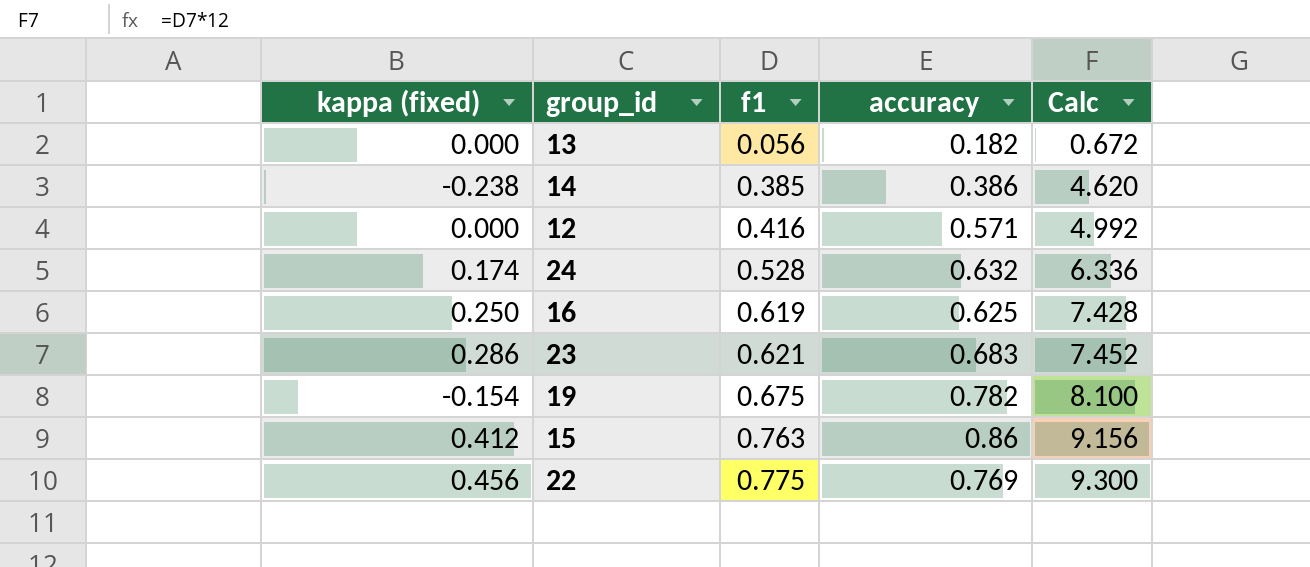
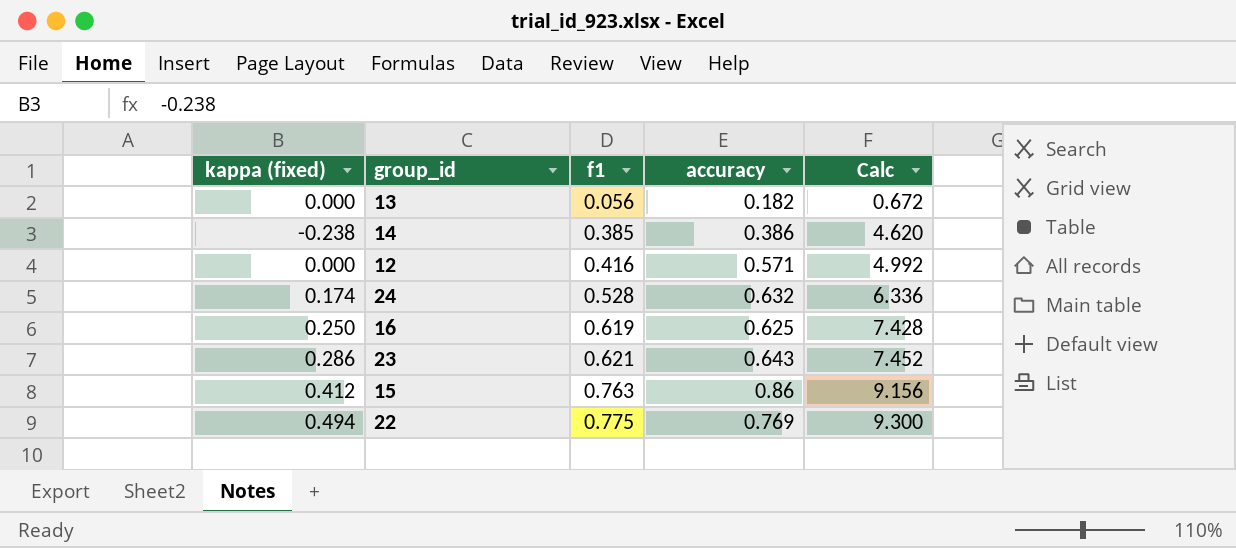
row 19: -0.154 | 0.675 | 0.782 | 8.100 -> none
23 | accuracy: 0.683 -> 0.643
22 | kappa (fixed): 0.456 -> 0.494

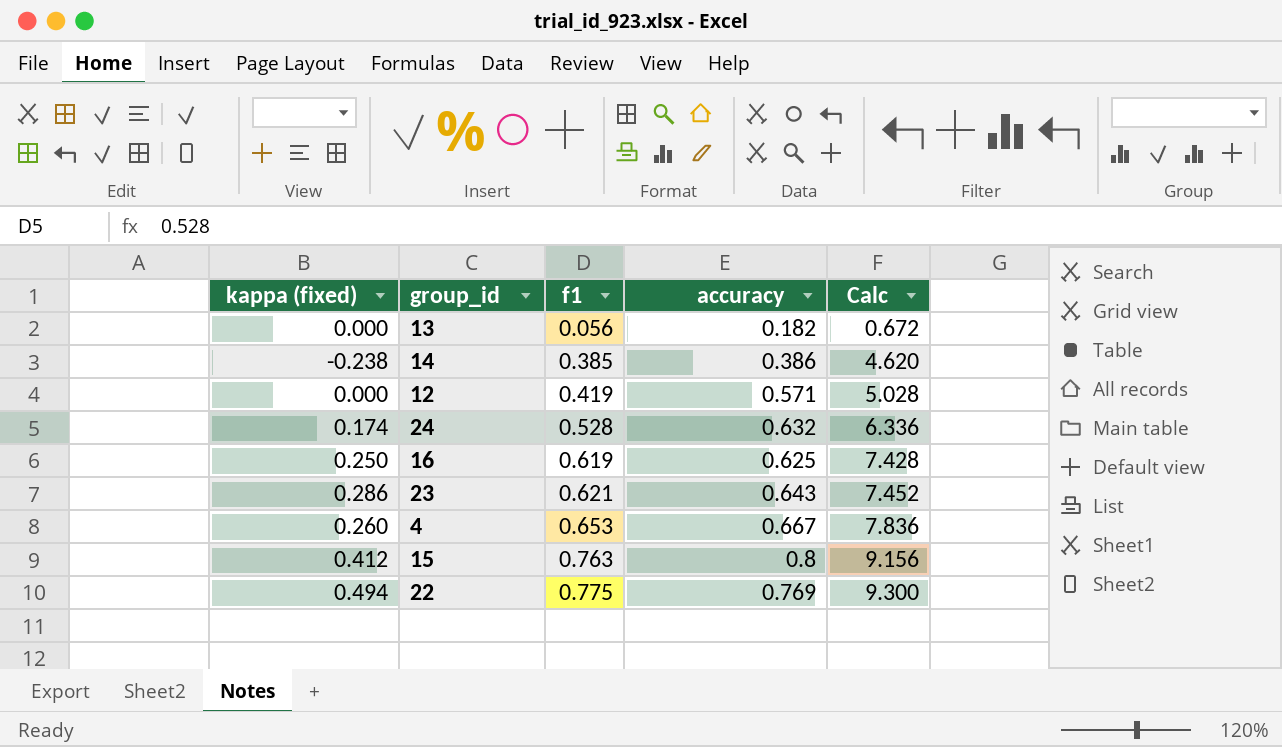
12 | f1: 0.416 -> 0.419
12 | Calc: 4.992 -> 5.028
row 4: none -> 0.260 | 0.653 | 0.667 | 7.836
15 | accuracy: 0.86 -> 0.8

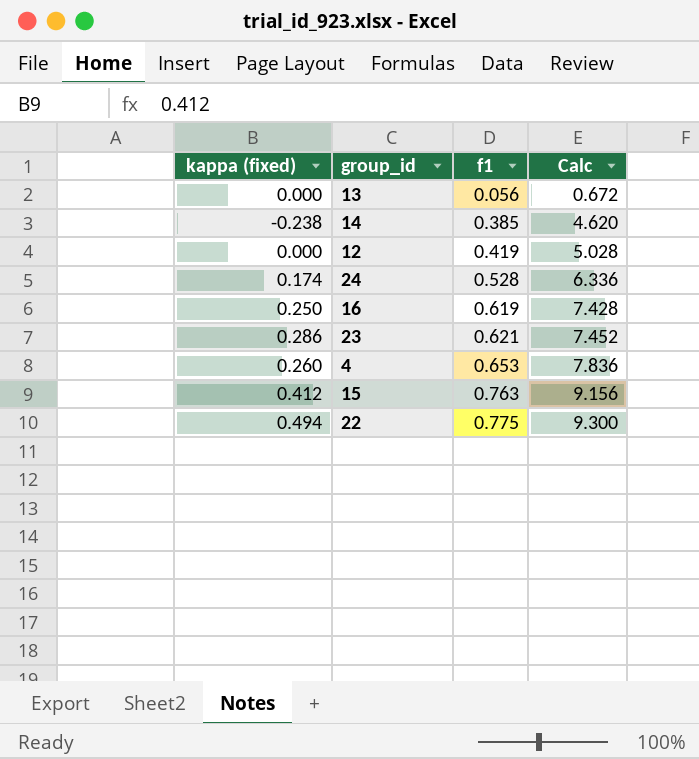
column accuracy | position: 4 -> none

